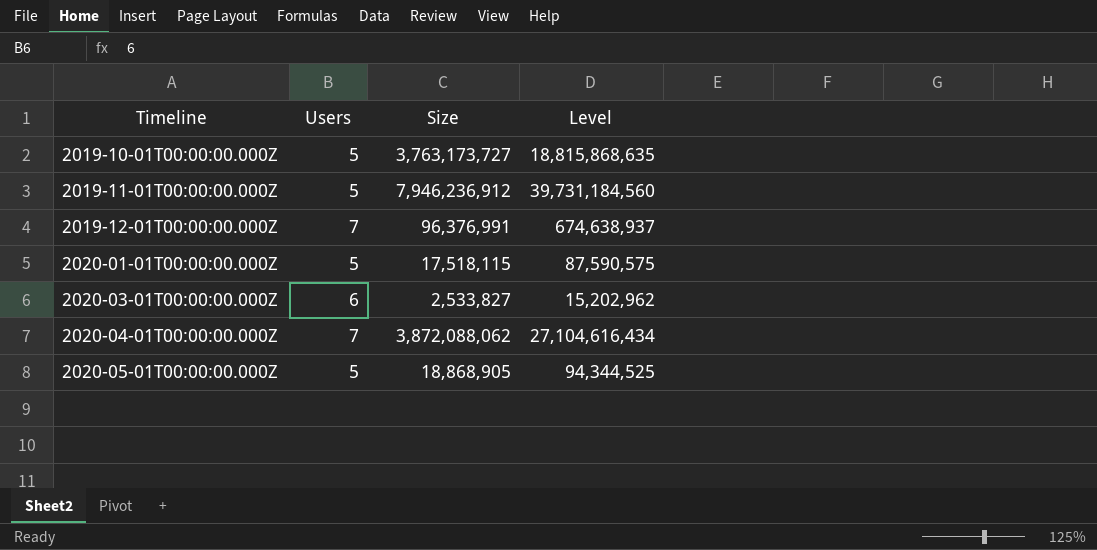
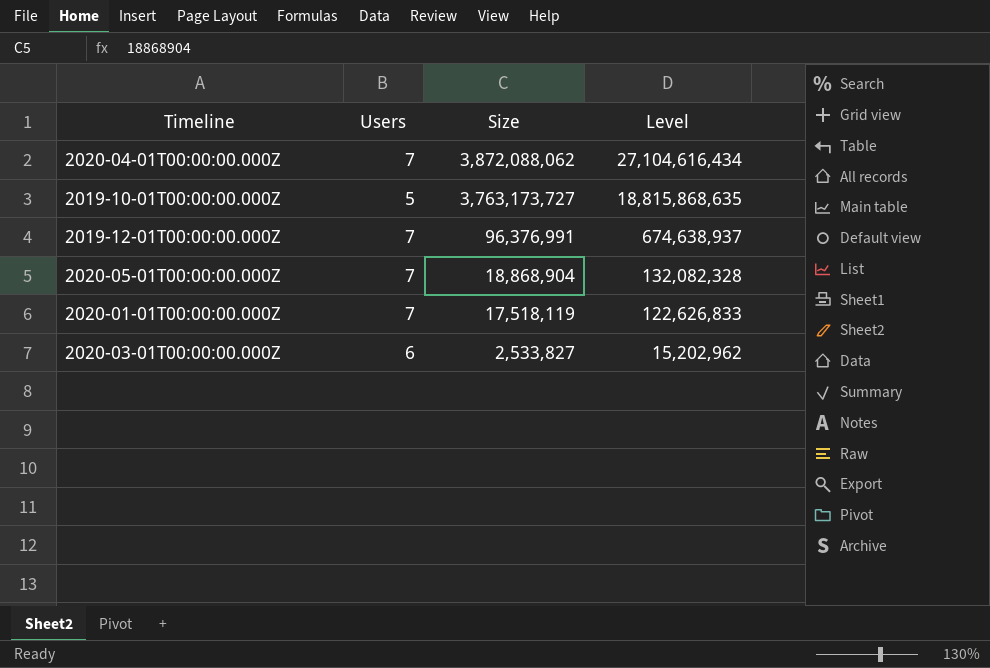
row order: Timeline ascending -> Size descending
row 2019-11-01T00:00:00.000Z: 5 | 7,946,236,912 | 39,731,184,560 -> none
2020-05-01T00:00:00.000Z | Users: 5 -> 7
2020-05-01T00:00:00.000Z | Size: 18,868,905 -> 18,868,904
2020-05-01T00:00:00.000Z | Level: 94,344,525 -> 132,082,328
2020-01-01T00:00:00.000Z | Users: 5 -> 7
2020-01-01T00:00:00.000Z | Size: 17,518,115 -> 17,518,119
2020-01-01T00:00:00.000Z | Level: 87,590,575 -> 122,626,833

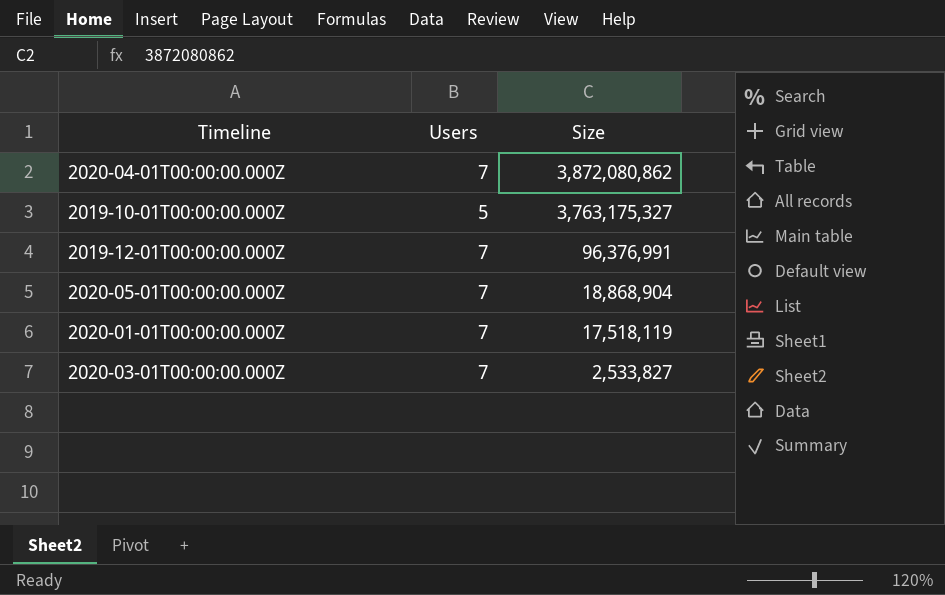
column Level | formula: [Users] * [Size] -> none
2020-04-01T00:00:00.000Z | Size: 3,872,088,062 -> 3,872,080,862
2019-10-01T00:00:00.000Z | Size: 3,763,173,727 -> 3,763,175,327
2020-03-01T00:00:00.000Z | Users: 6 -> 7

